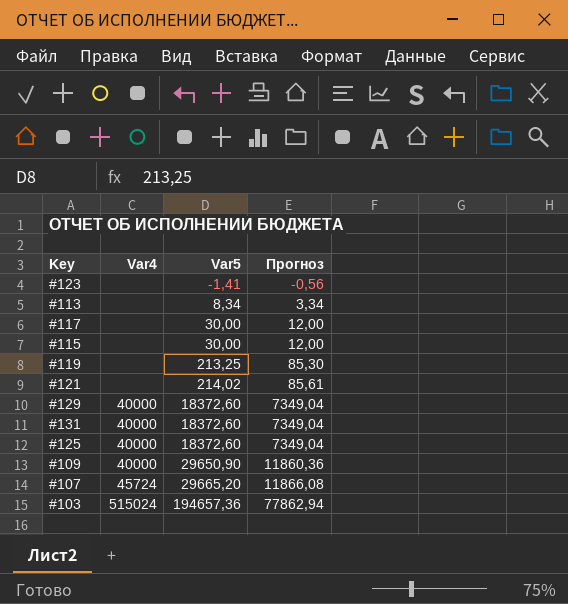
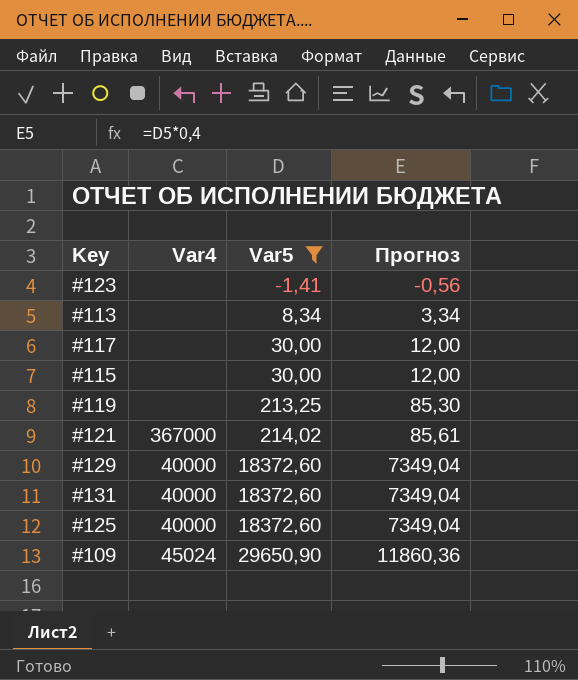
filter: none -> Var5 <= 29650,90
#121 | Var4: none -> 367000
#109 | Var4: 40000 -> 45024

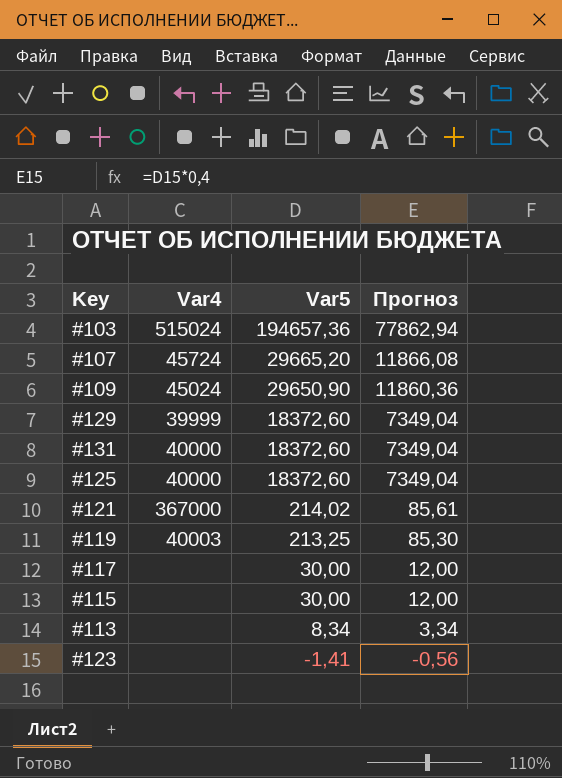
filter: Var5 <= 29650,90 -> none
row order: Var5 ascending -> Var5 descending
#129 | Var4: 40000 -> 39999
#119 | Var4: none -> 40003

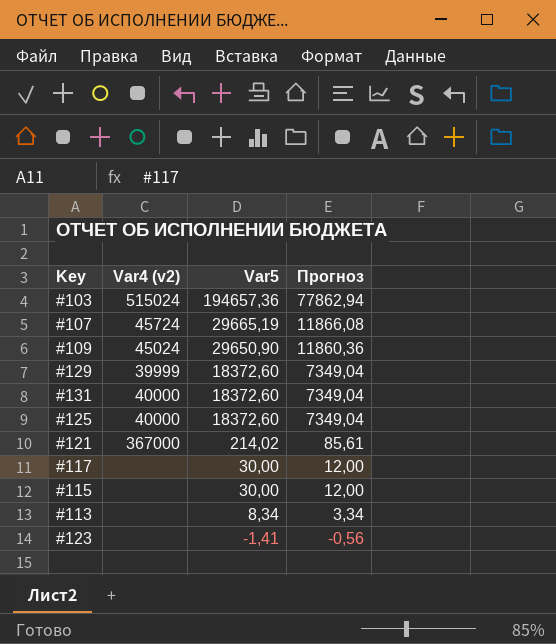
column name: Var4 -> Var4 (v2)
row #119: 40003 | 213,25 | 85,30 -> none
#107 | Var5: 29665,20 -> 29665,19

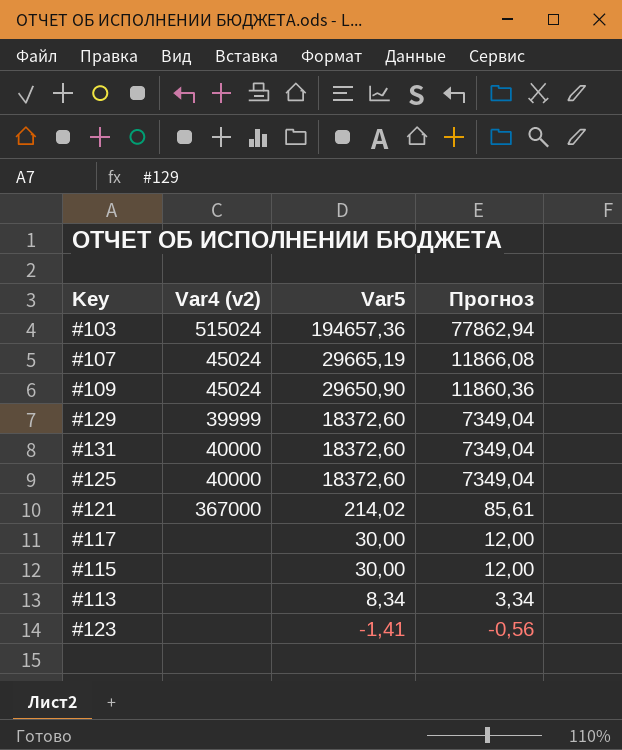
#107 | Var4 (v2): 45724 -> 45024

